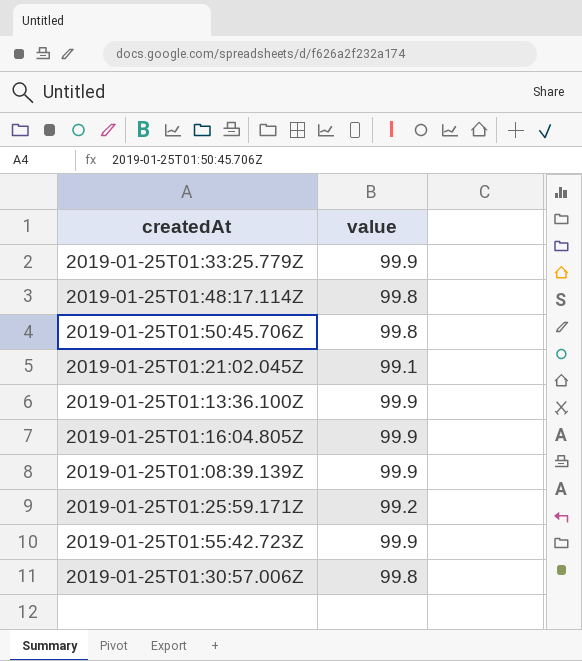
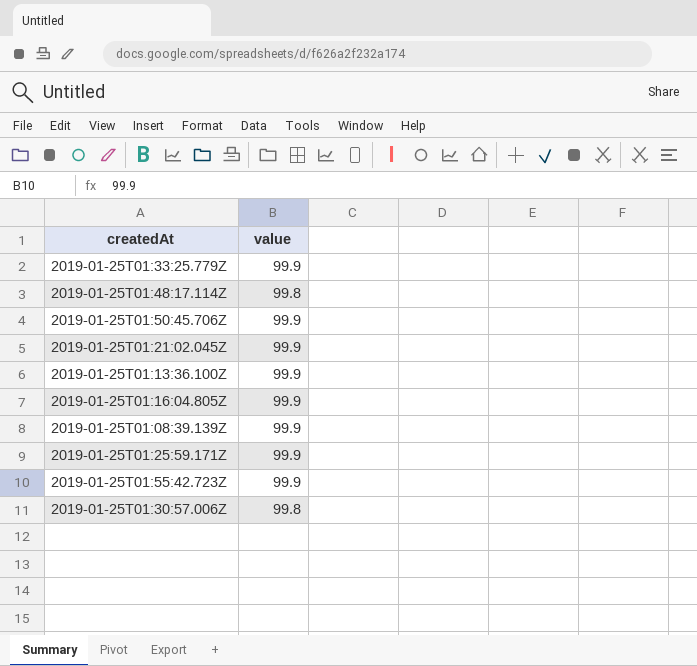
2019-01-25T01:50:45.706Z | value: 99.8 -> 99.9
2019-01-25T01:21:02.045Z | value: 99.1 -> 99.9
2019-01-25T01:25:59.171Z | value: 99.2 -> 99.9

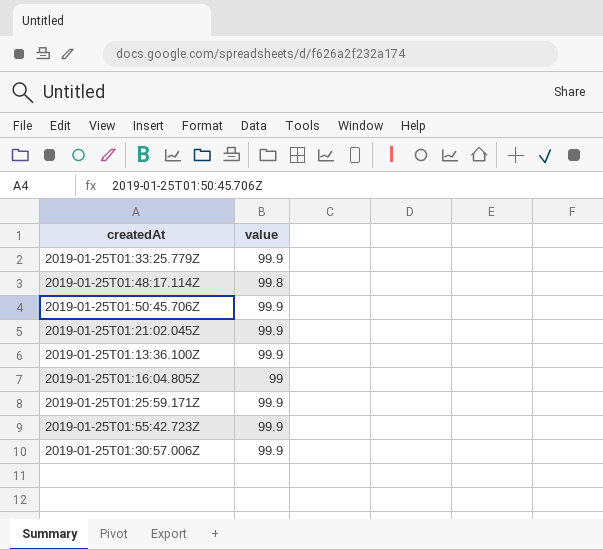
row 2019-01-25T01:08:39.139Z: 99.9 -> none
2019-01-25T01:16:04.805Z | value: 99.9 -> 99
2019-01-25T01:30:57.006Z | value: 99.8 -> 99.9

